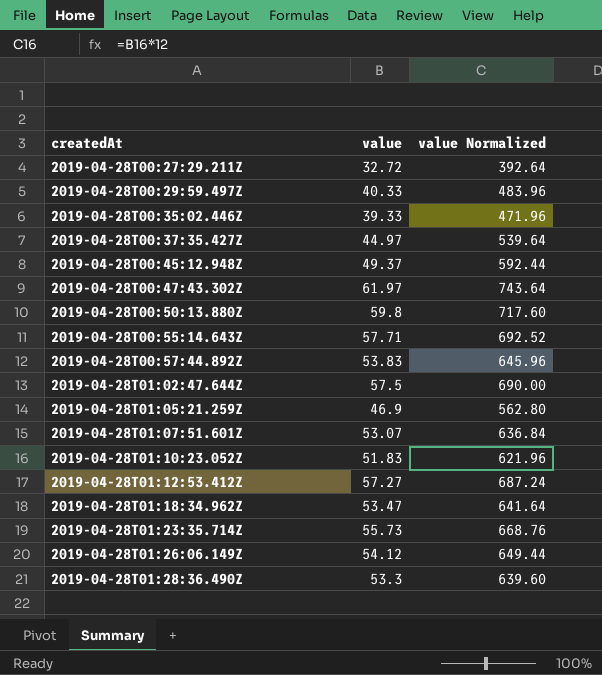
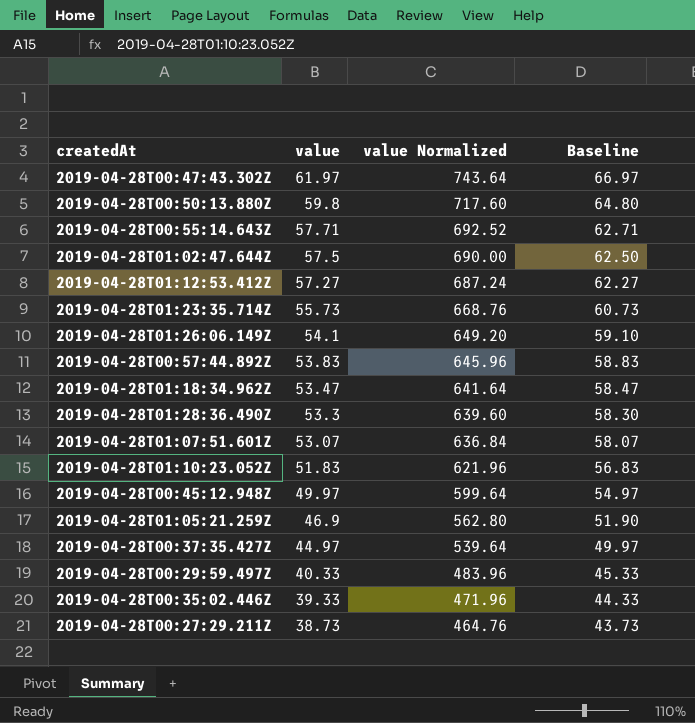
row order: createdAt ascending -> value descending
column Baseline | formula: none -> [value] + 5
2019-04-28T01:26:06.149Z | value: 54.12 -> 54.1
2019-04-28T01:26:06.149Z | value Normalized: 649.44 -> 649.20
2019-04-28T00:45:12.948Z | value: 49.37 -> 49.97
2019-04-28T00:45:12.948Z | value Normalized: 592.44 -> 599.64
2019-04-28T00:27:29.211Z | value: 32.72 -> 38.73
2019-04-28T00:27:29.211Z | value Normalized: 392.64 -> 464.76

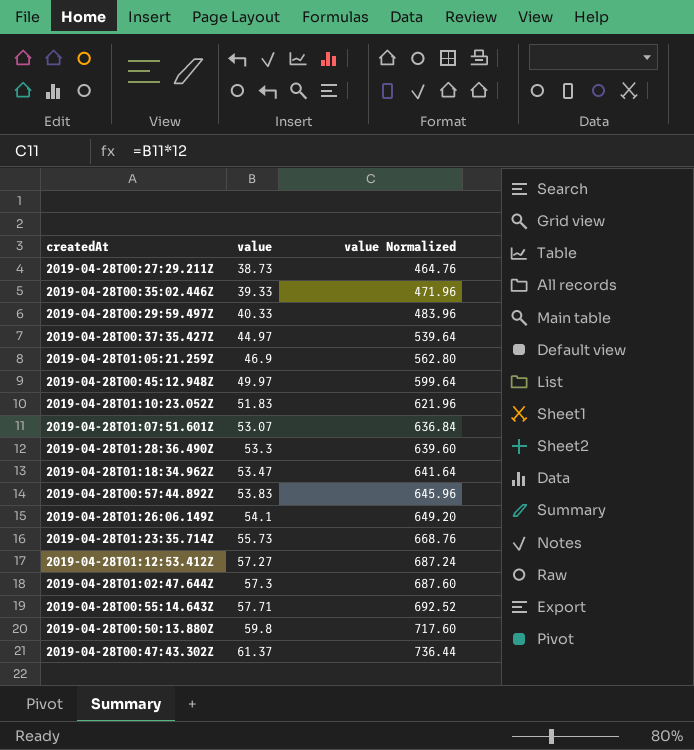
row order: value descending -> value ascending
column Baseline | formula: [value] + 5 -> none
2019-04-28T01:02:47.644Z | value: 57.5 -> 57.3
2019-04-28T01:02:47.644Z | value Normalized: 690.00 -> 687.60
2019-04-28T00:47:43.302Z | value: 61.97 -> 61.37
2019-04-28T00:47:43.302Z | value Normalized: 743.64 -> 736.44

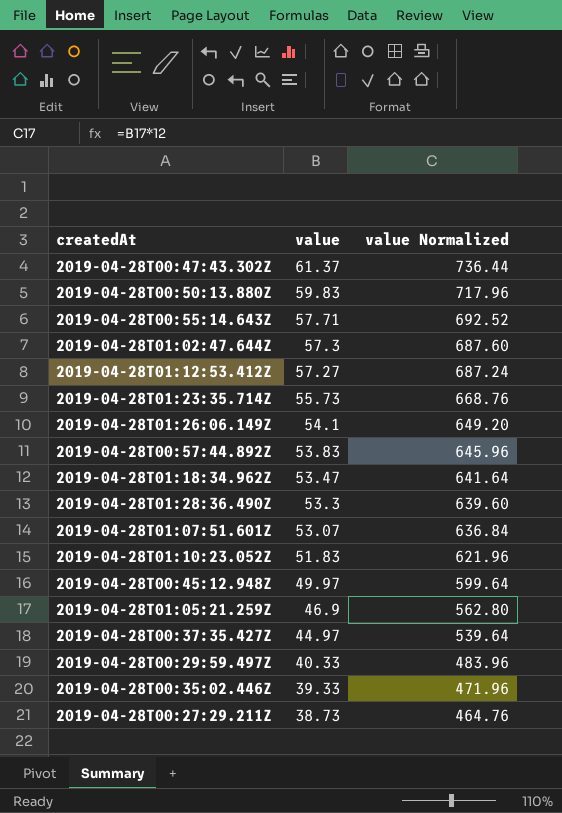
row order: value ascending -> value descending
2019-04-28T00:50:13.880Z | value: 59.8 -> 59.83
2019-04-28T00:50:13.880Z | value Normalized: 717.60 -> 717.96

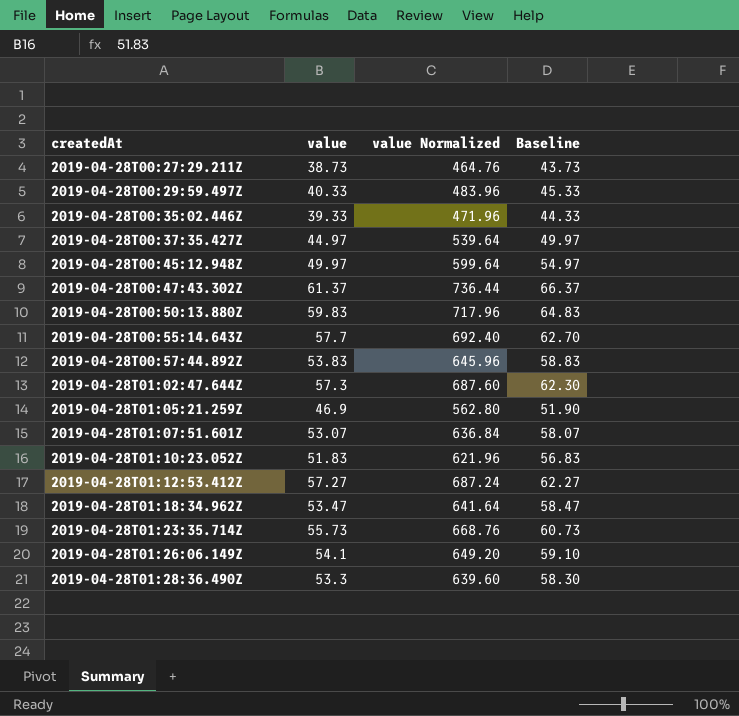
row order: value descending -> createdAt ascending
column Baseline | formula: none -> [value] + 5
2019-04-28T00:55:14.643Z | value: 57.71 -> 57.7
2019-04-28T00:55:14.643Z | value Normalized: 692.52 -> 692.40

